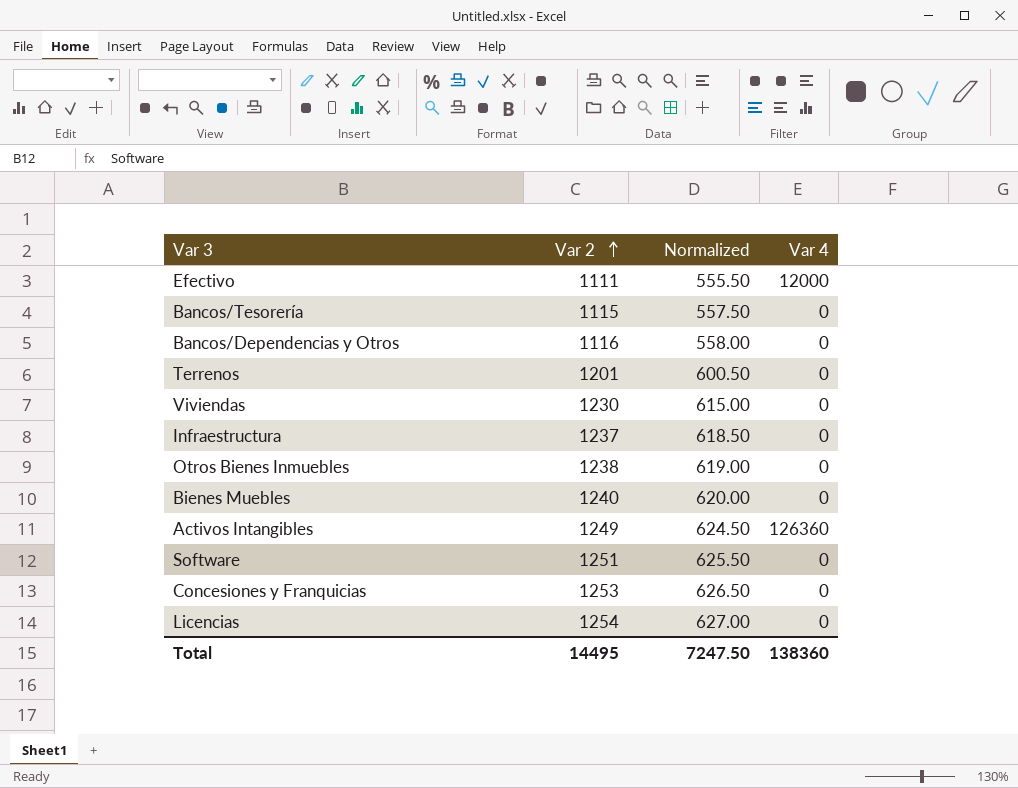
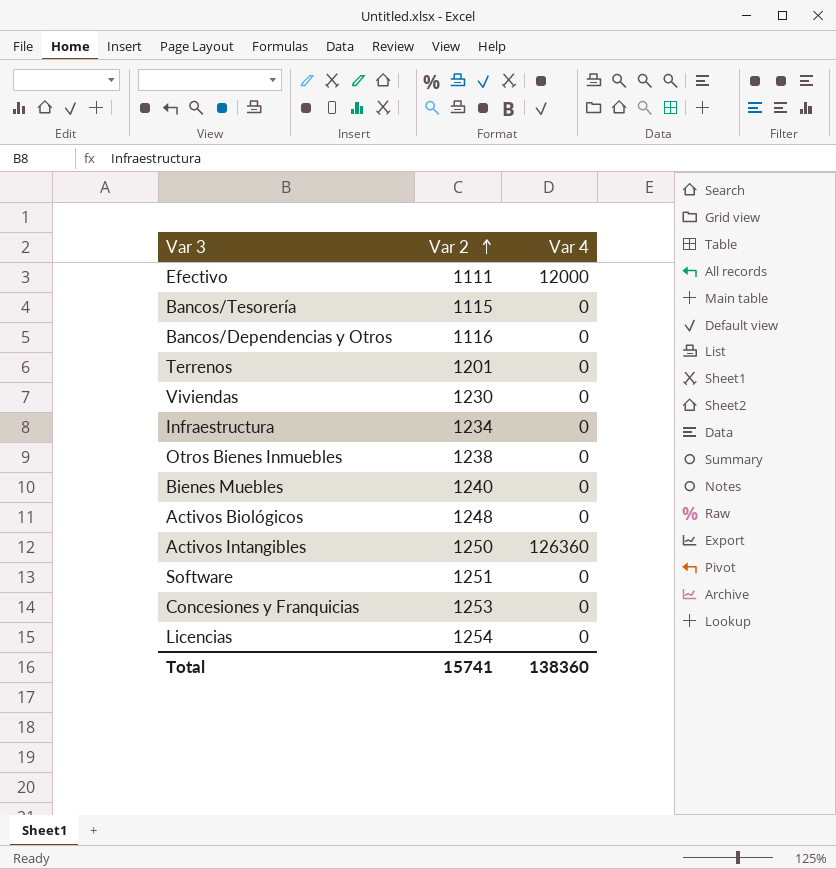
column Normalized | formula: [Var 2] * 0.5 -> none
Infraestructura | Var 2: 1237 -> 1234
row Activos Biológicos: none -> 1248 | 0
Activos Intangibles | Var 2: 1249 -> 1250
Total | Var 2: 14495 -> 15741

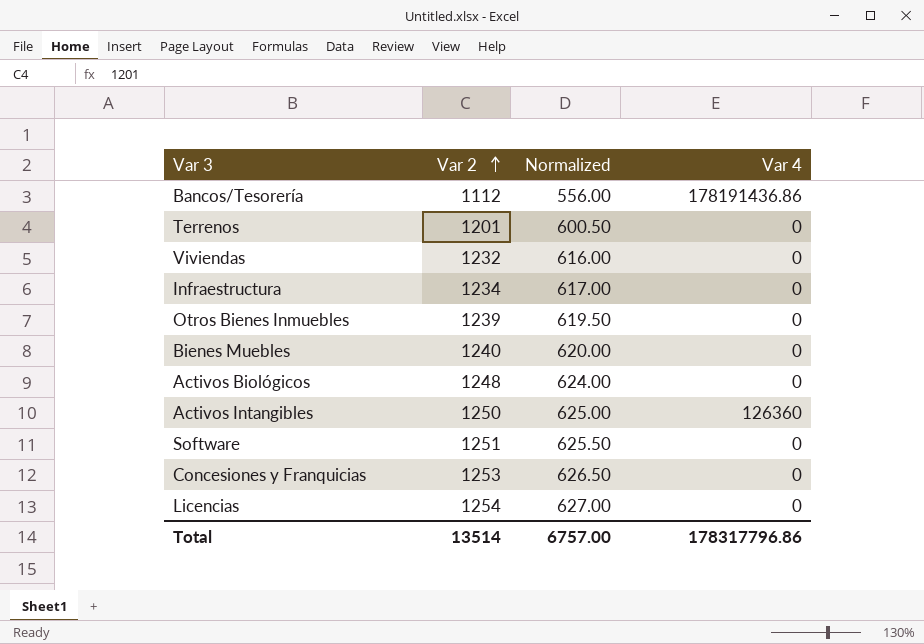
column Normalized | formula: none -> [Var 2] * 0.5
row Efectivo: 1111 | 12000 -> none
row Bancos/Dependencias y Otros: 1116 | 0 -> none
Bancos/Tesorería | Var 2: 1115 -> 1112
Bancos/Tesorería | Var 4: 0 -> 178191436.86
Viviendas | Var 2: 1230 -> 1232
Otros Bienes Inmuebles | Var 2: 1238 -> 1239
Total | Var 2: 15741 -> 13514
Total | Var 4: 138360 -> 178317796.86

